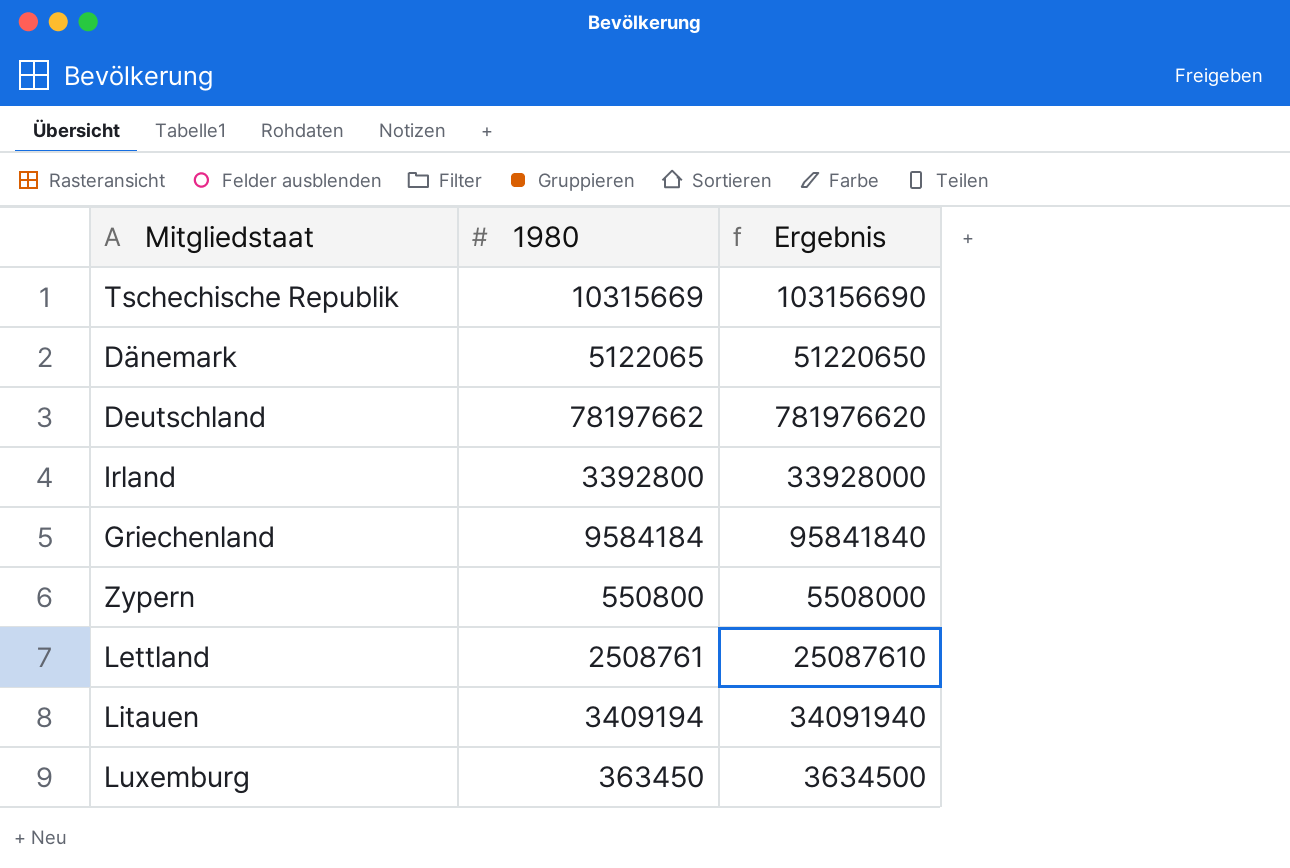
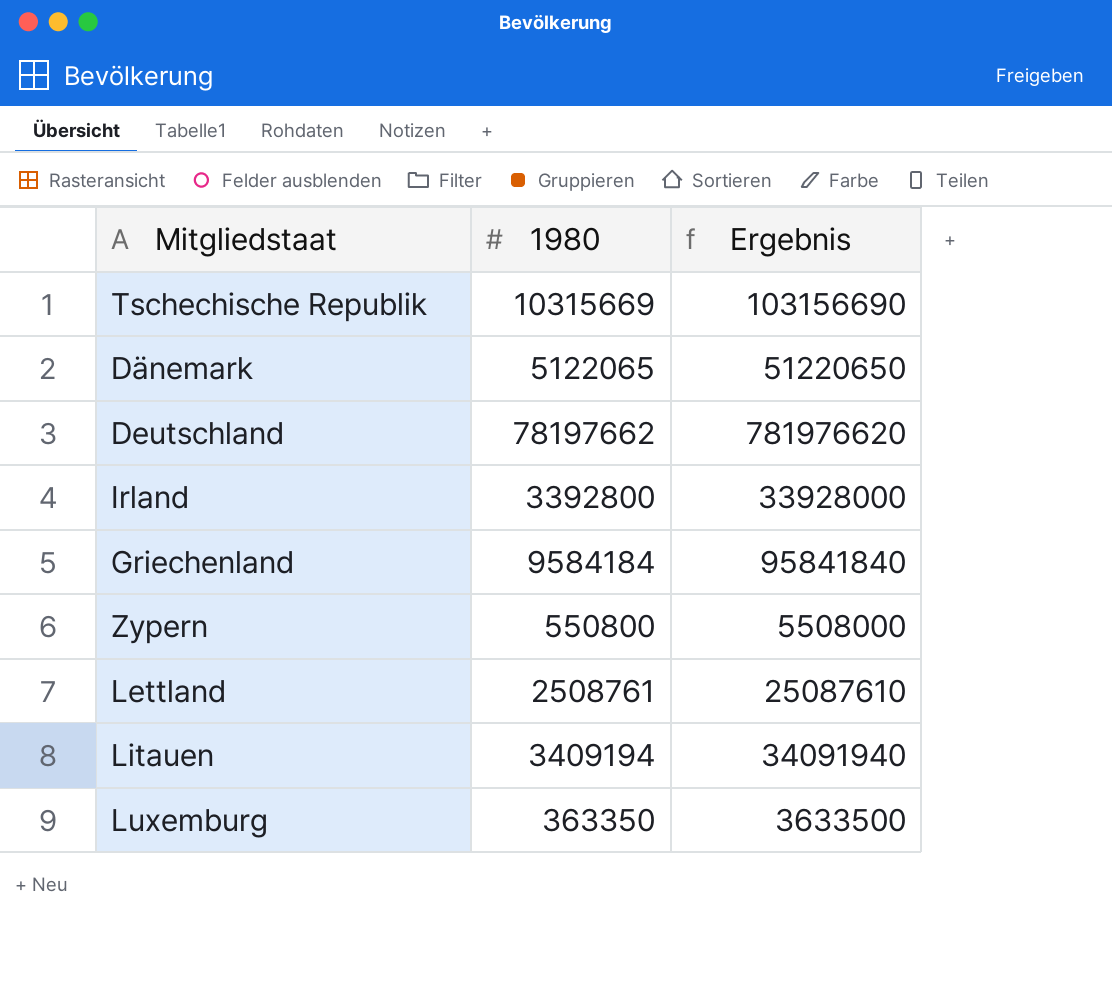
Luxemburg | 1980: 363450 -> 363350
Luxemburg | Ergebnis: 3634500 -> 3633500

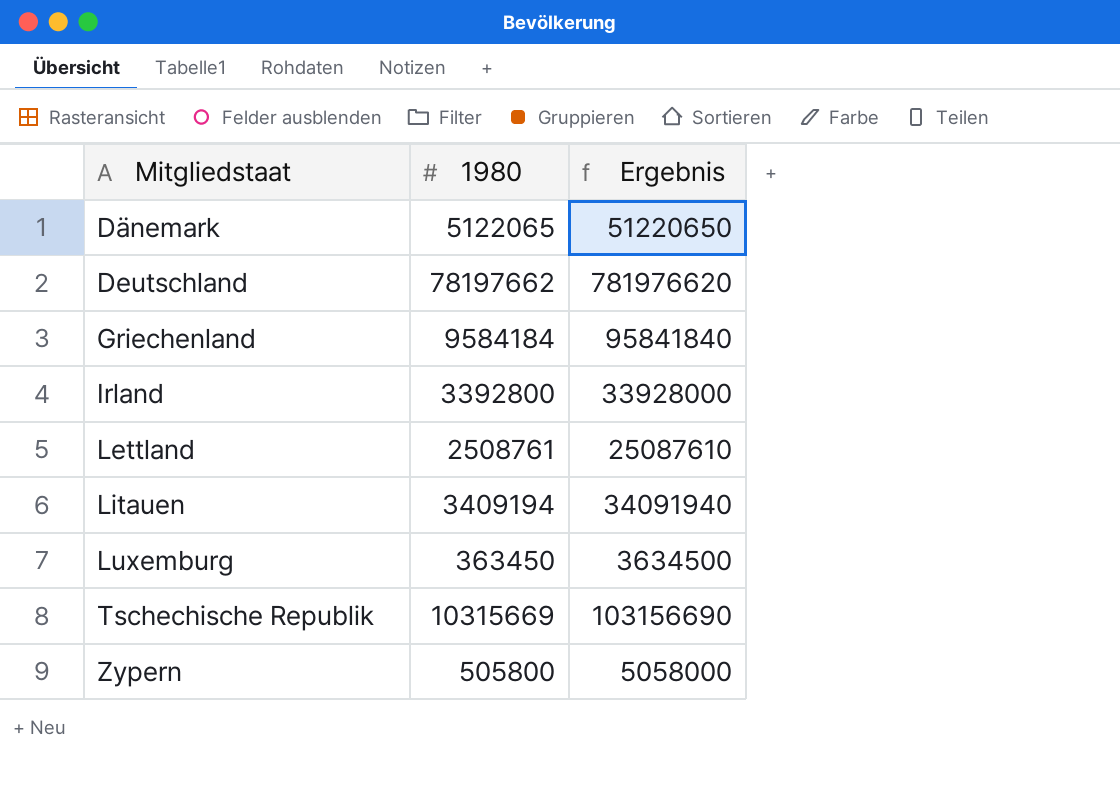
row order: none -> Mitgliedstaat ascending
Luxemburg | 1980: 363350 -> 363450
Luxemburg | Ergebnis: 3633500 -> 3634500
Zypern | 1980: 550800 -> 505800
Zypern | Ergebnis: 5508000 -> 5058000

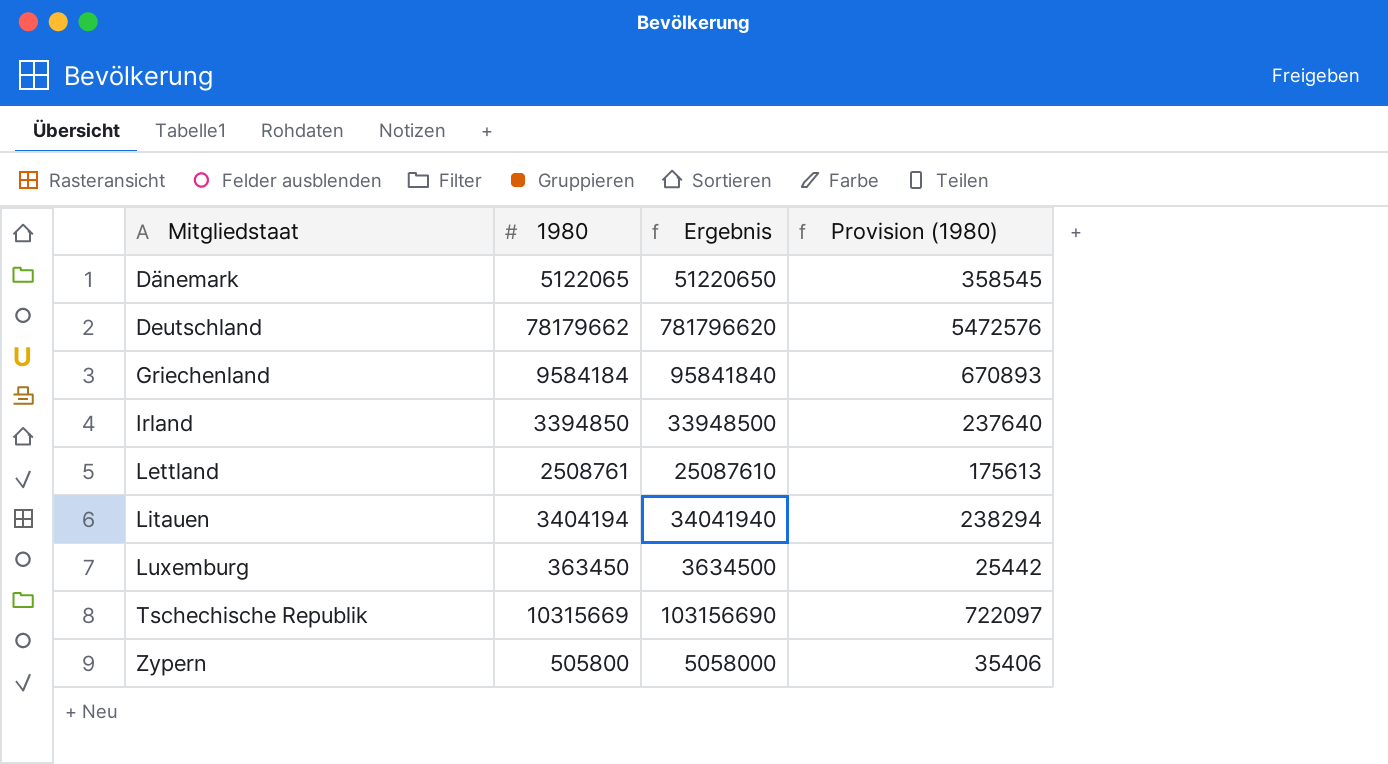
column Provision (1980) | formula: none -> [1980] * 0,07
Deutschland | 1980: 78197662 -> 78179662
Deutschland | Ergebnis: 781976620 -> 781796620
Irland | 1980: 3392800 -> 3394850
Irland | Ergebnis: 33928000 -> 33948500
Litauen | 1980: 3409194 -> 3404194
Litauen | Ergebnis: 34091940 -> 34041940

